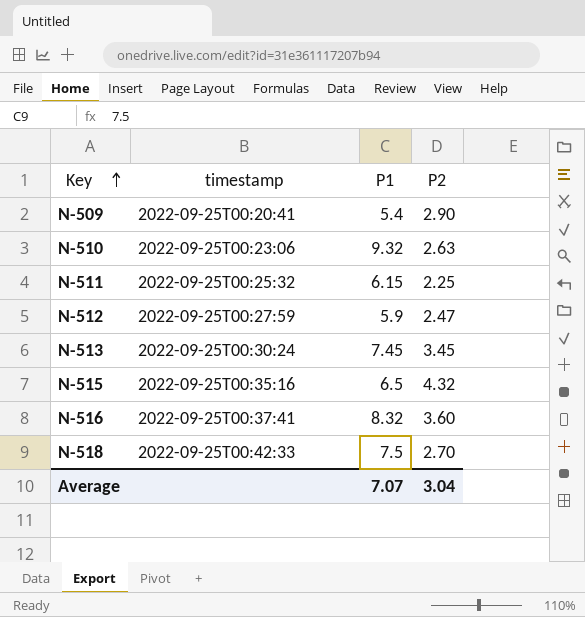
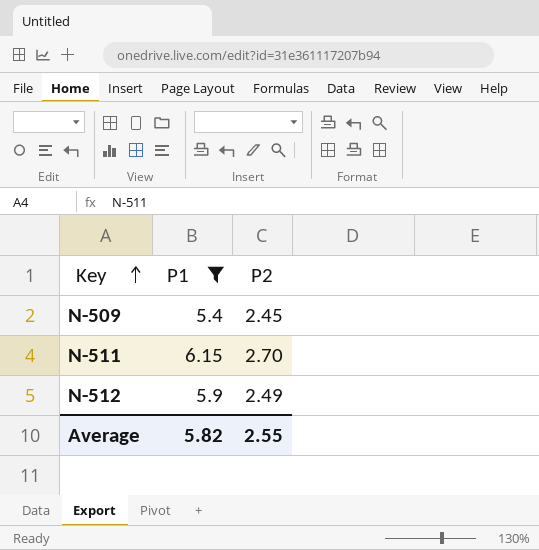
filter: none -> P1 <= 6.15
column timestamp | position: 2 -> none
N-509 | P2: 2.90 -> 2.45
N-511 | P2: 2.25 -> 2.70
N-512 | P2: 2.47 -> 2.49
Average | P1: 7.07 -> 5.82
Average | P2: 3.04 -> 2.55

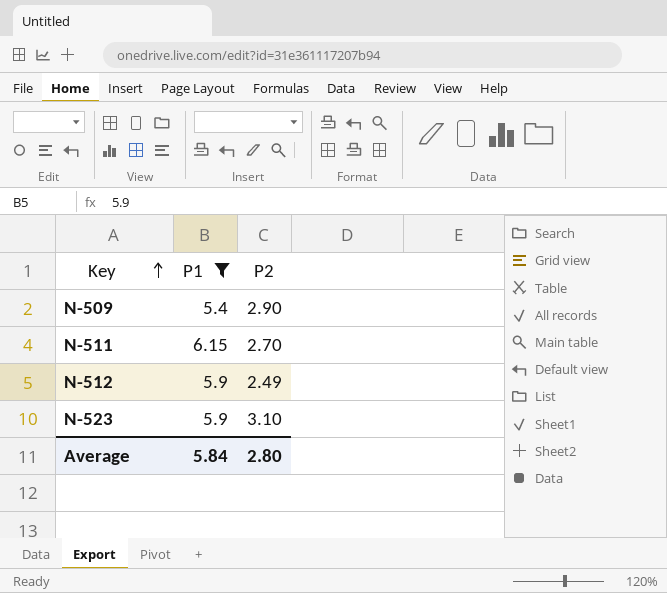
N-509 | P2: 2.45 -> 2.90
row N-523: none -> 5.9 | 3.10
Average | P1: 5.82 -> 5.84
Average | P2: 2.55 -> 2.80

